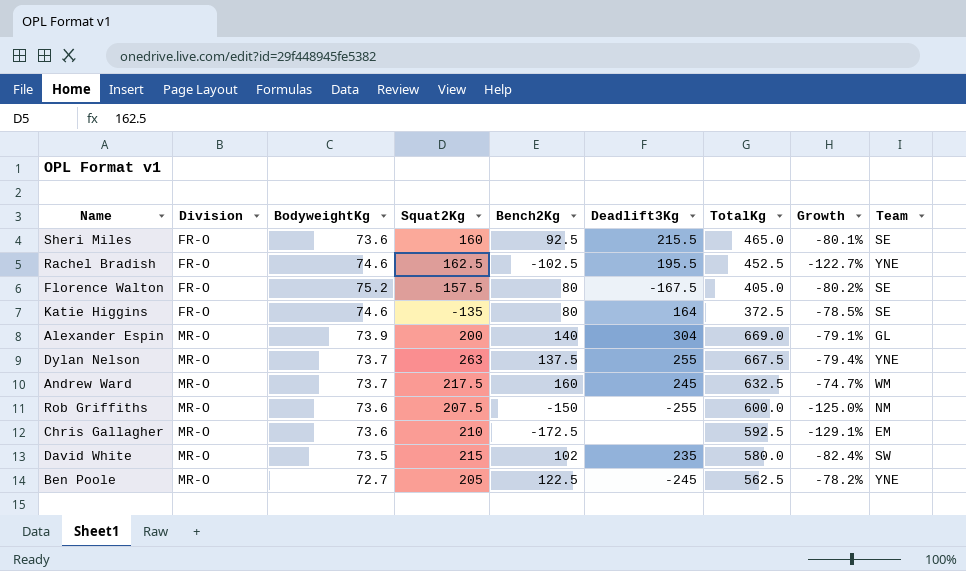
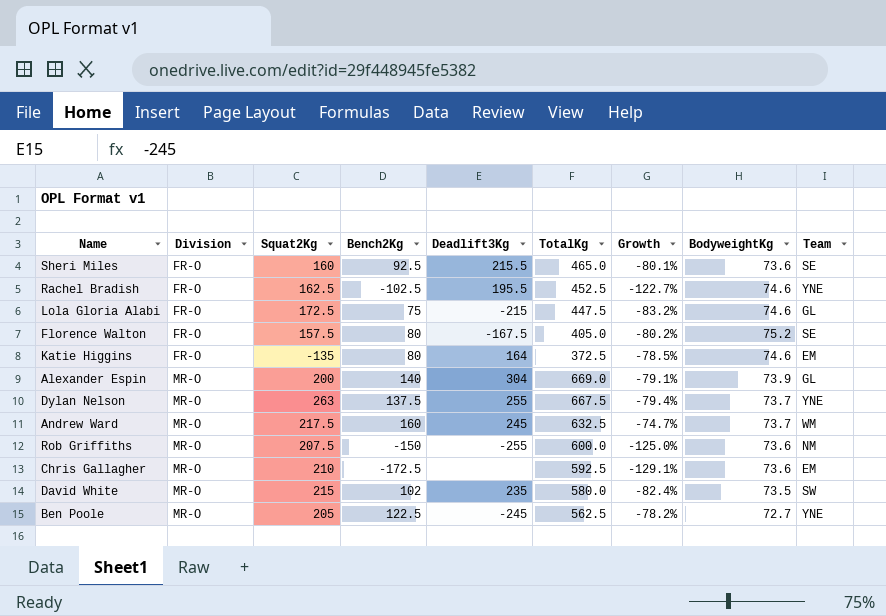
column BodyweightKg | position: 3 -> 8
row Lola Gloria Alabi: none -> FR-O | 172.5 | 75 | -215 | 447.5 | -83.2% | 74.6 | GL
Katie Higgins | Team: SE -> EM

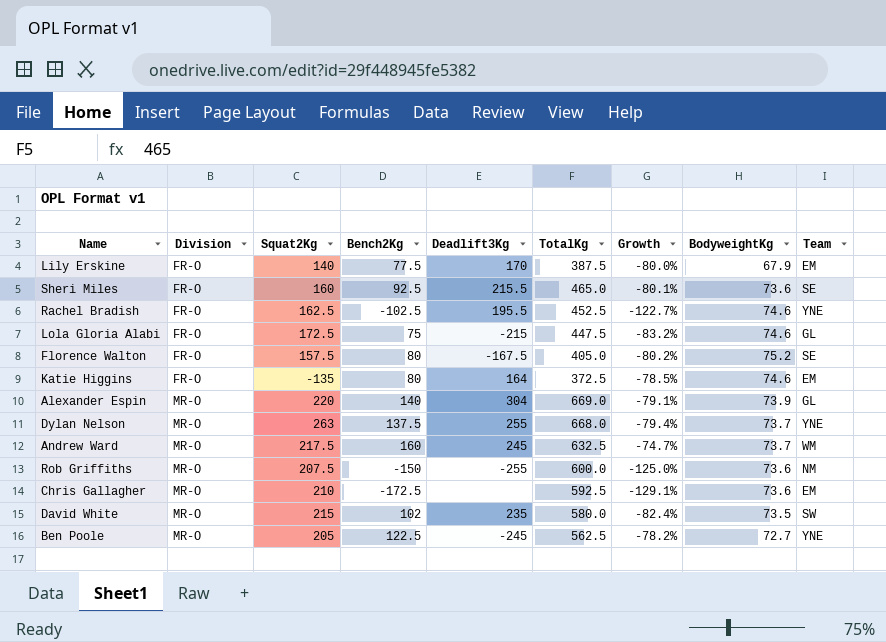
row Lily Erskine: none -> FR-O | 140 | 77.5 | 170 | 387.5 | -80.0% | 67.9 | EM
Alexander Espin | Squat2Kg: 200 -> 220
Dylan Nelson | TotalKg: 667.5 -> 668.0

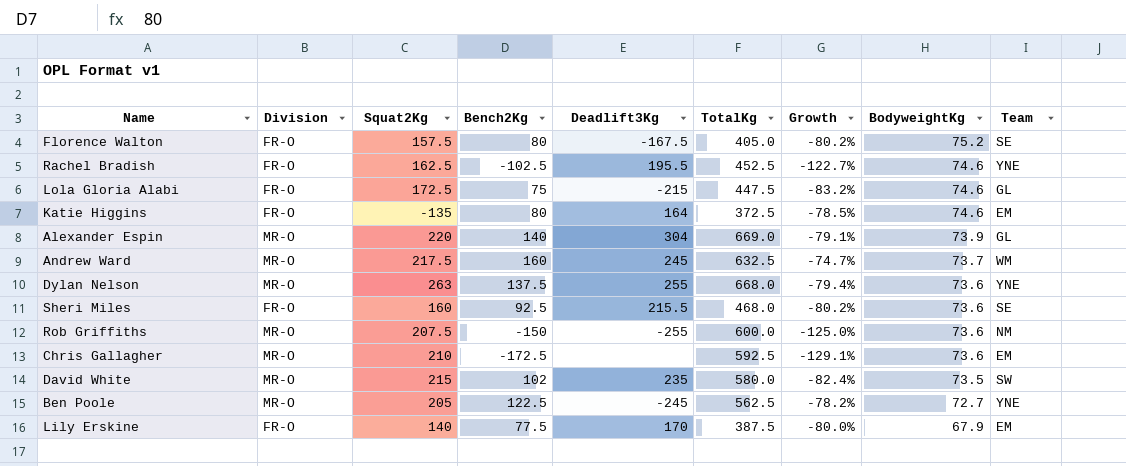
row order: Division ascending -> BodyweightKg descending
Dylan Nelson | BodyweightKg: 73.7 -> 73.6
Sheri Miles | TotalKg: 465.0 -> 468.0
Sheri Miles | Growth: -80.1% -> -80.2%

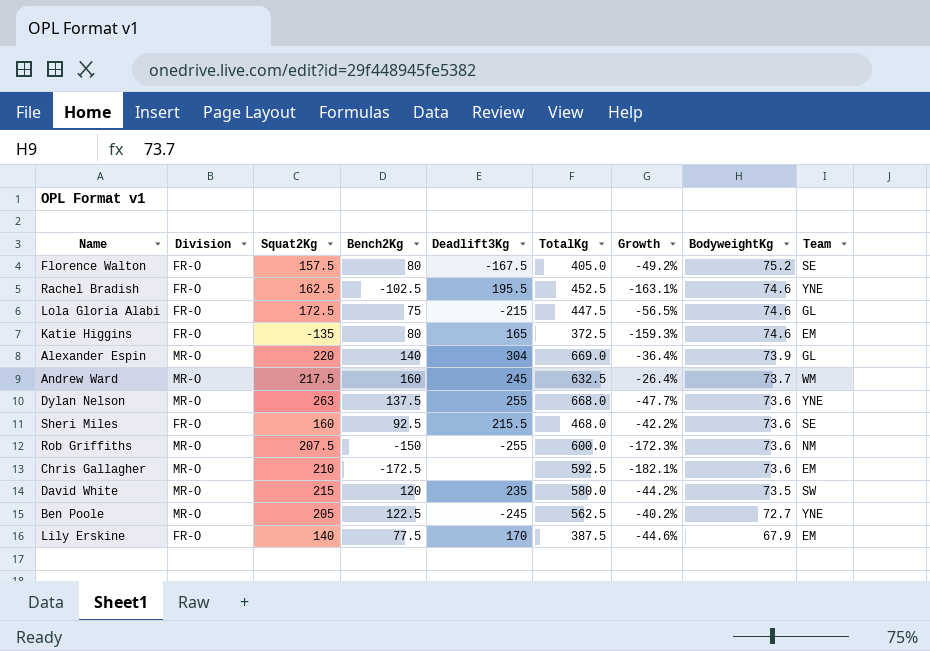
column Growth | formula: ([Bench2Kg] - [TotalKg]) / [TotalKg] -> ([Bench2Kg] - [Squat2Kg]) / [Squat2Kg]
Katie Higgins | Deadlift3Kg: 164 -> 165
David White | Bench2Kg: 102 -> 120

